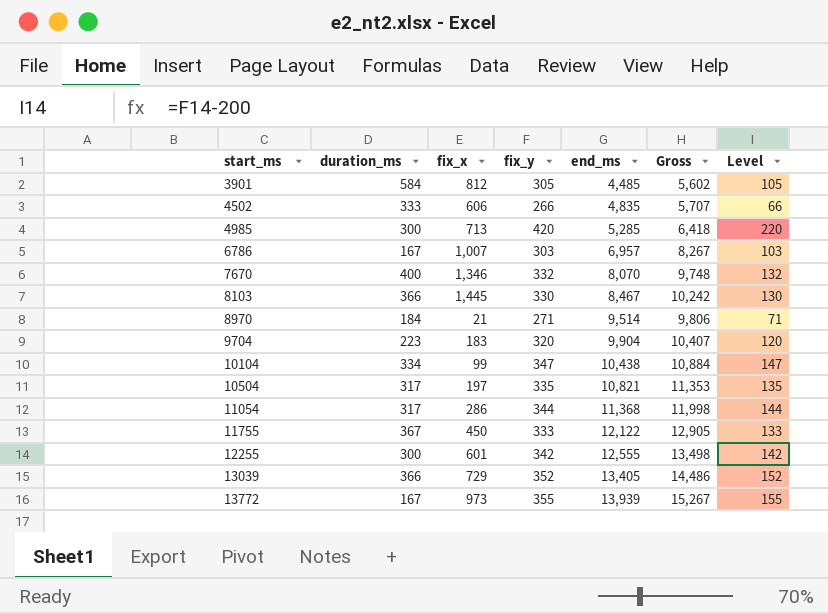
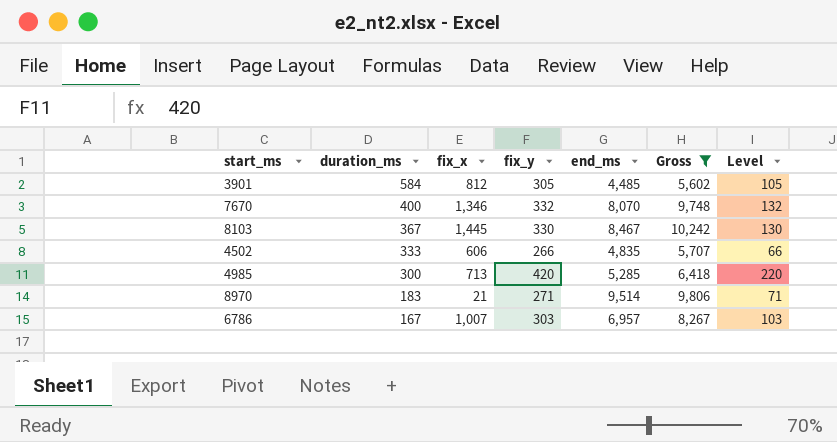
filter: none -> Gross <= 10,242
row order: start_ms ascending -> duration_ms descending
8103 | duration_ms: 366 -> 367
8970 | duration_ms: 184 -> 183

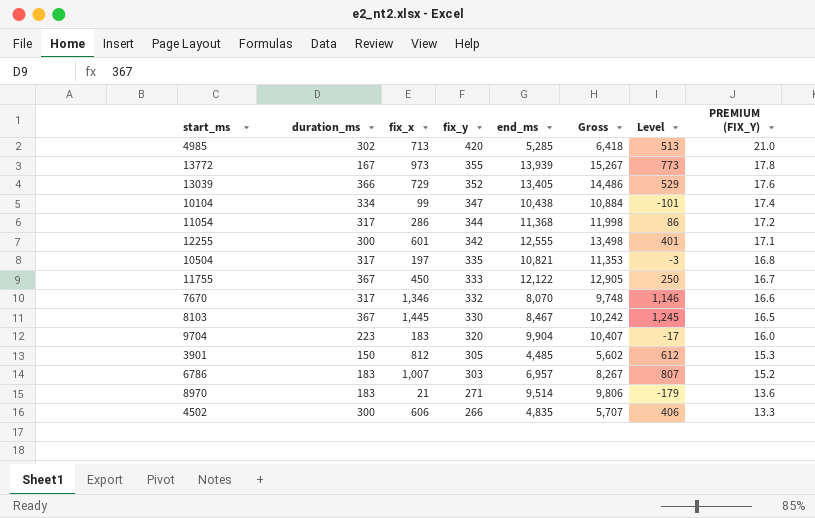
filter: Gross <= 10,242 -> none
row order: duration_ms descending -> fix_y descending
column Level | formula: [fix_y] - 200 -> [fix_x] - 200
column PREMIUM (FIX_Y) | formula: none -> [fix_y] * 0.05
4985 | duration_ms: 300 -> 302
7670 | duration_ms: 400 -> 317
3901 | duration_ms: 584 -> 150
6786 | duration_ms: 167 -> 183
4502 | duration_ms: 333 -> 300

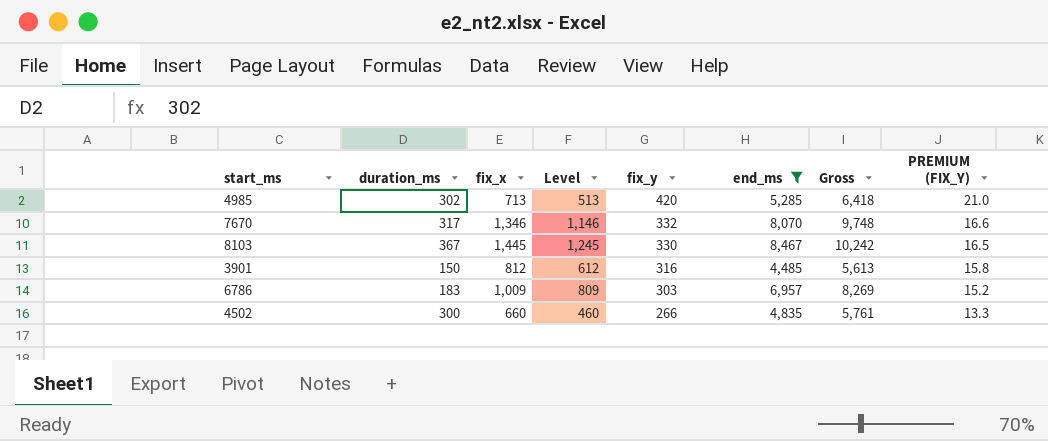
filter: none -> end_ms <= 8,467
column Level | position: 7 -> 4
3901 | fix_y: 305 -> 316
3901 | Gross: 5,602 -> 5,613
3901 | PREMIUM (FIX_Y): 15.3 -> 15.8
6786 | fix_x: 1,007 -> 1,009
6786 | Level: 807 -> 809
6786 | Gross: 8,267 -> 8,269
4502 | fix_x: 606 -> 660
4502 | Level: 406 -> 460
4502 | Gross: 5,707 -> 5,761

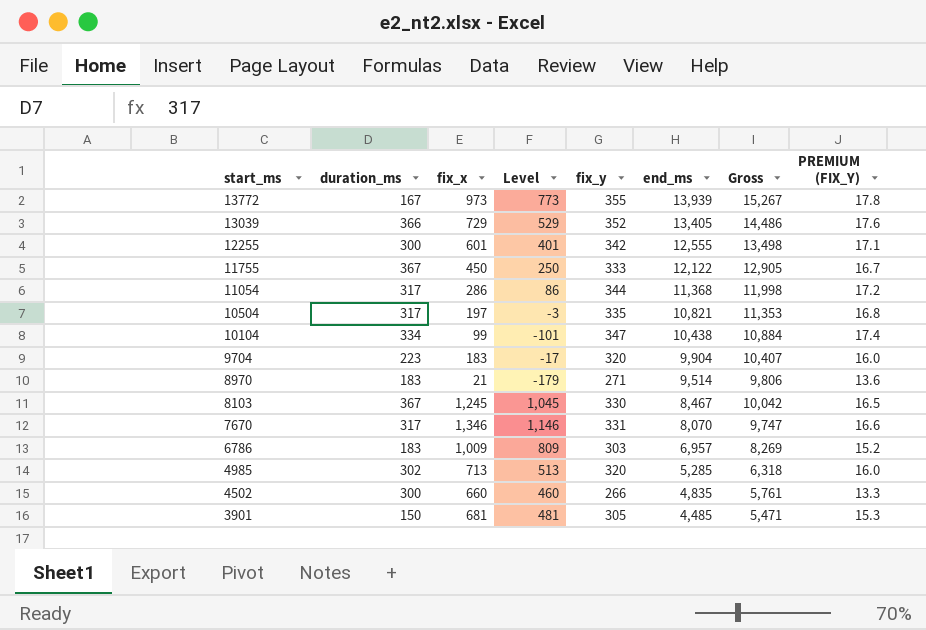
filter: end_ms <= 8,467 -> none
row order: fix_y descending -> start_ms descending
8103 | fix_x: 1,445 -> 1,245
8103 | Level: 1,245 -> 1,045
8103 | Gross: 10,242 -> 10,042
7670 | fix_y: 332 -> 331
7670 | Gross: 9,748 -> 9,747
4985 | fix_y: 420 -> 320
4985 | Gross: 6,418 -> 6,318
4985 | PREMIUM (FIX_Y): 21.0 -> 16.0
3901 | fix_x: 812 -> 681
3901 | Level: 612 -> 481
3901 | fix_y: 316 -> 305
3901 | Gross: 5,613 -> 5,471
3901 | PREMIUM (FIX_Y): 15.8 -> 15.3

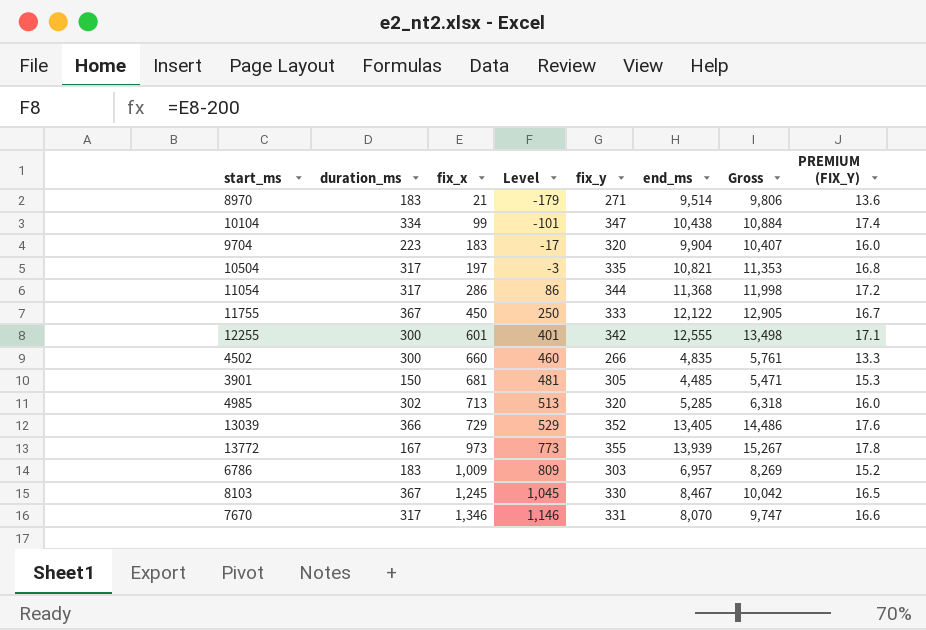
row order: start_ms descending -> fix_x ascending

